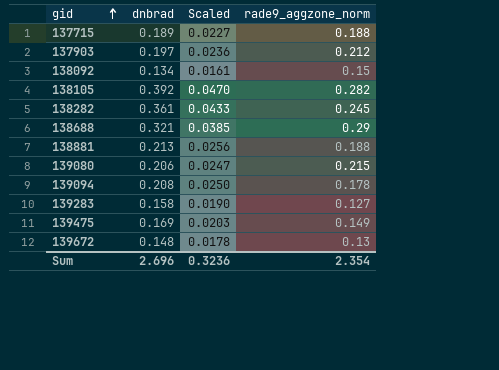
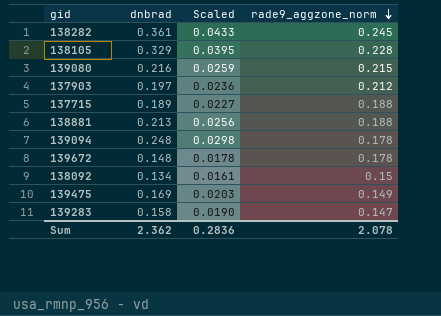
row order: gid ascending -> rade9_aggzone_norm descending
row 138688: 0.321 | 0.0385 | 0.29 -> none
138105 | dnbrad: 0.392 -> 0.329
138105 | Scaled: 0.0470 -> 0.0395
138105 | rade9_aggzone_norm: 0.282 -> 0.228
139080 | dnbrad: 0.206 -> 0.216
139080 | Scaled: 0.0247 -> 0.0259
139094 | dnbrad: 0.208 -> 0.248
139094 | Scaled: 0.0250 -> 0.0298
139672 | rade9_aggzone_norm: 0.13 -> 0.178
139283 | rade9_aggzone_norm: 0.127 -> 0.147
Sum | dnbrad: 2.696 -> 2.362
Sum | Scaled: 0.3236 -> 0.2836
Sum | rade9_aggzone_norm: 2.354 -> 2.078

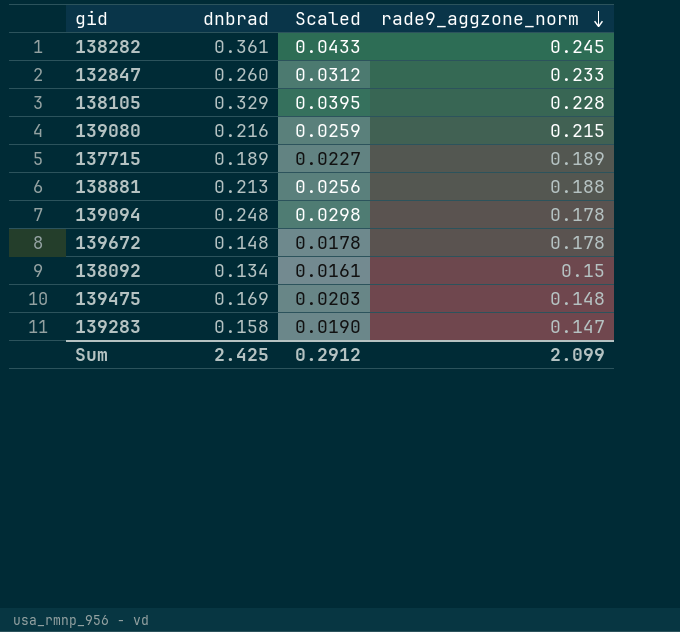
row 137903: 0.197 | 0.0236 | 0.212 -> none
row 132847: none -> 0.260 | 0.0312 | 0.233
137715 | rade9_aggzone_norm: 0.188 -> 0.189
139475 | rade9_aggzone_norm: 0.149 -> 0.148
Sum | dnbrad: 2.362 -> 2.425
Sum | Scaled: 0.2836 -> 0.2912
Sum | rade9_aggzone_norm: 2.078 -> 2.099

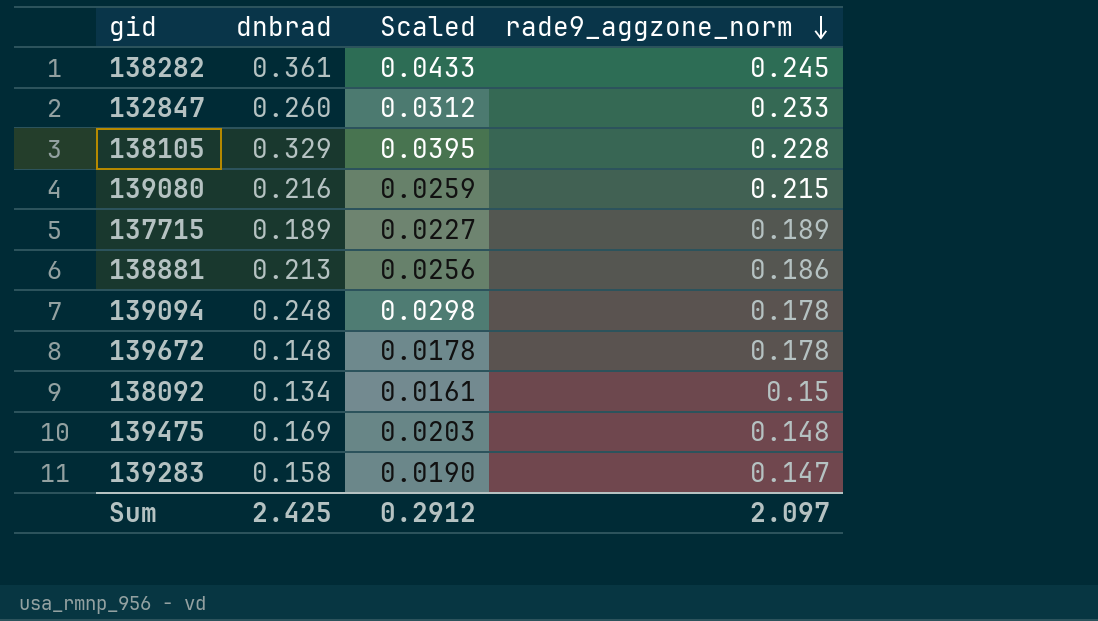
138881 | rade9_aggzone_norm: 0.188 -> 0.186
Sum | rade9_aggzone_norm: 2.099 -> 2.097

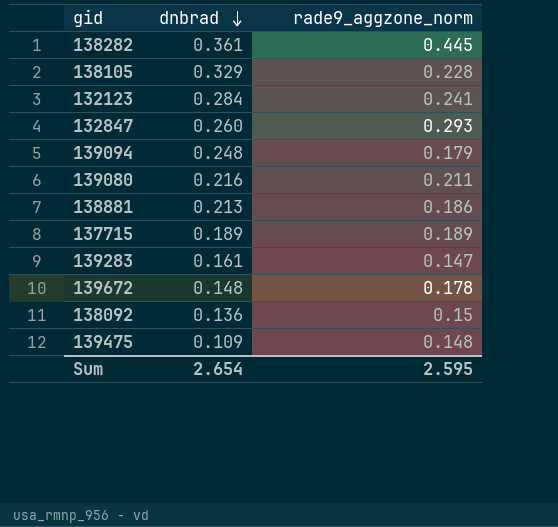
row order: rade9_aggzone_norm descending -> dnbrad descending
column Scaled | formula: [dnbrad] * 0.12 -> none
138282 | rade9_aggzone_norm: 0.245 -> 0.445
row 132123: none -> 0.284 | 0.241
132847 | rade9_aggzone_norm: 0.233 -> 0.293
139094 | rade9_aggzone_norm: 0.178 -> 0.179
139080 | rade9_aggzone_norm: 0.215 -> 0.211
139283 | dnbrad: 0.158 -> 0.161
138092 | dnbrad: 0.134 -> 0.136
139475 | dnbrad: 0.169 -> 0.109
Sum | dnbrad: 2.425 -> 2.654
Sum | rade9_aggzone_norm: 2.097 -> 2.595

